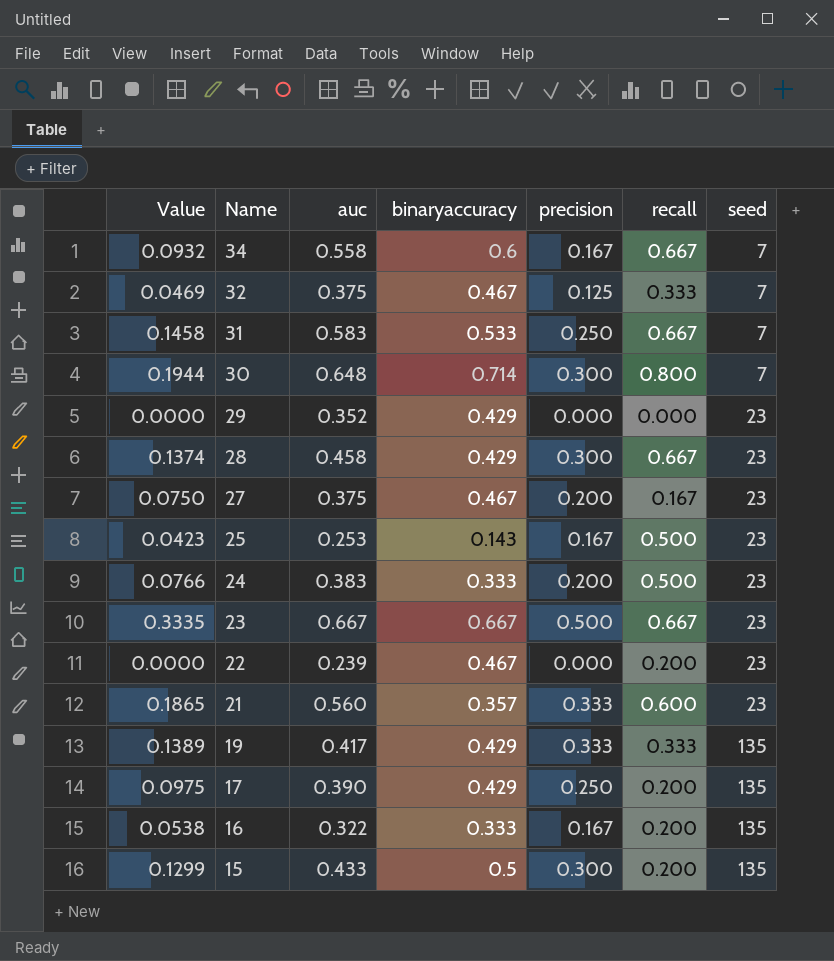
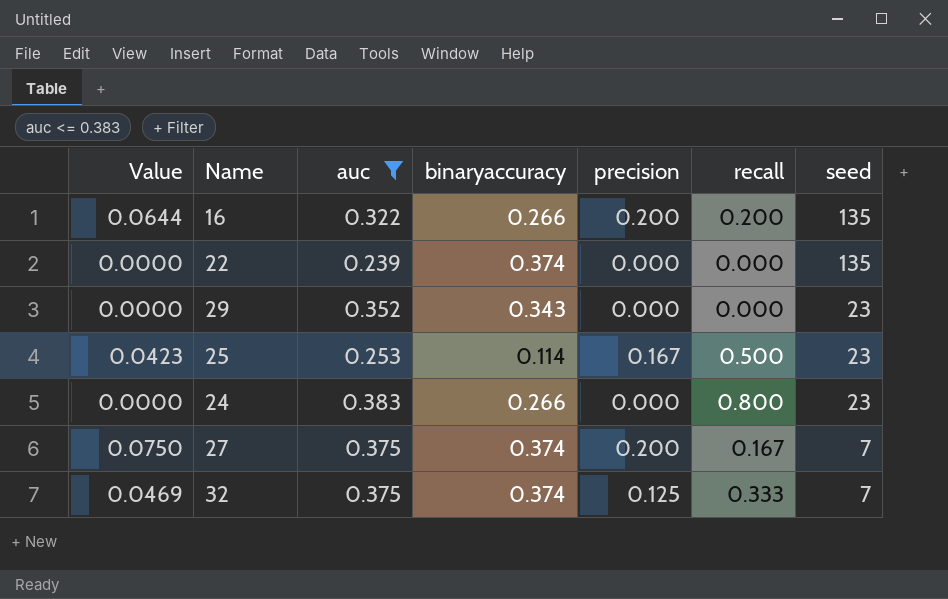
filter: none -> auc <= 0.383
row order: Name descending -> seed descending
16 | Value: 0.0538 -> 0.0644
16 | binaryaccuracy: 0.333 -> 0.266
16 | precision: 0.167 -> 0.200
22 | binaryaccuracy: 0.467 -> 0.374
22 | recall: 0.200 -> 0.000
22 | seed: 23 -> 135
29 | binaryaccuracy: 0.429 -> 0.343
25 | binaryaccuracy: 0.143 -> 0.114
24 | Value: 0.0766 -> 0.0000
24 | binaryaccuracy: 0.333 -> 0.266
24 | precision: 0.200 -> 0.000
24 | recall: 0.500 -> 0.800
27 | binaryaccuracy: 0.467 -> 0.374
27 | seed: 23 -> 7
32 | binaryaccuracy: 0.467 -> 0.374

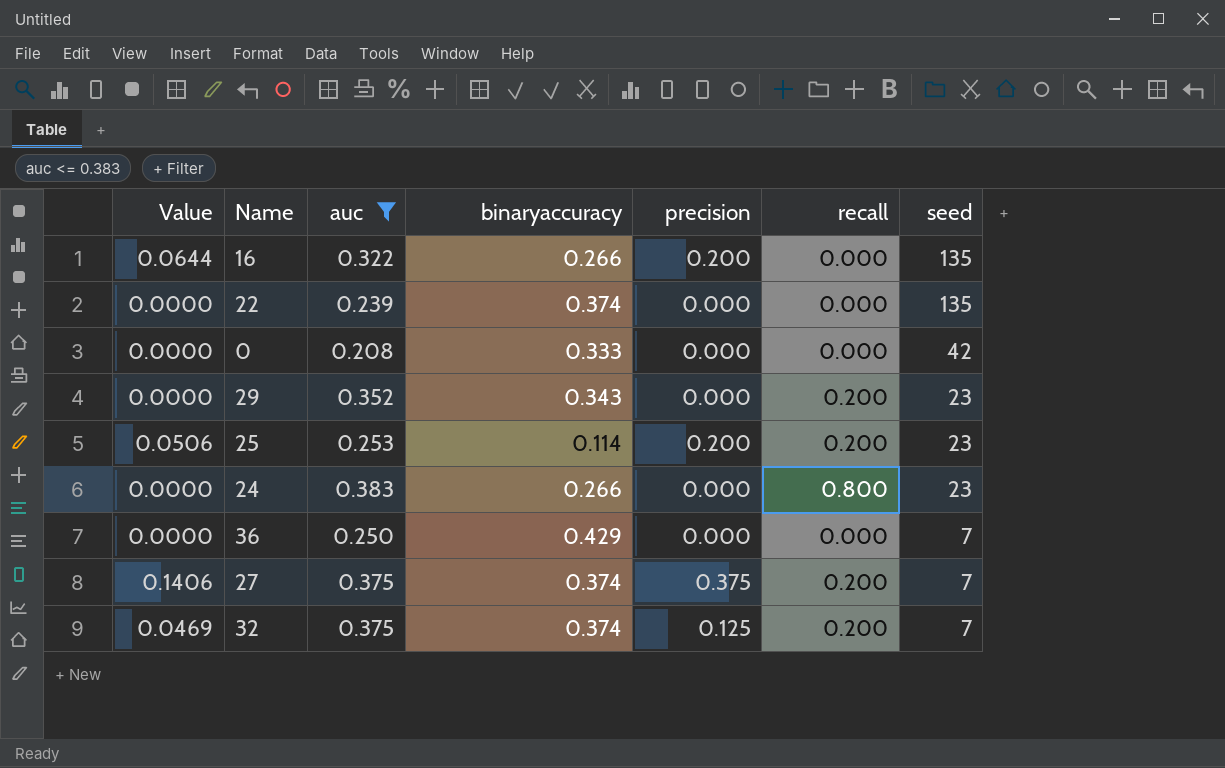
16 | recall: 0.200 -> 0.000
row 0: none -> 0.0000 | 0.208 | 0.333 | 0.000 | 0.000 | 42
29 | recall: 0.000 -> 0.200
25 | Value: 0.0423 -> 0.0506
25 | precision: 0.167 -> 0.200
25 | recall: 0.500 -> 0.200
row 36: none -> 0.0000 | 0.250 | 0.429 | 0.000 | 0.000 | 7
27 | Value: 0.0750 -> 0.1406
27 | precision: 0.200 -> 0.375
27 | recall: 0.167 -> 0.200
32 | recall: 0.333 -> 0.200

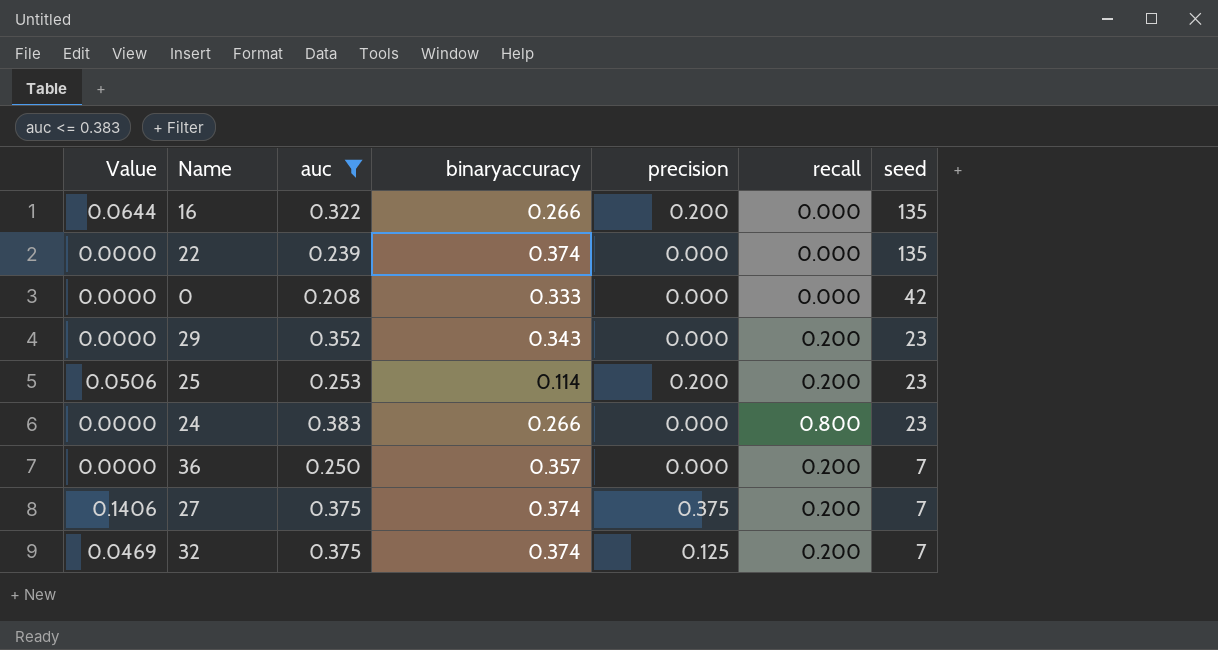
36 | binaryaccuracy: 0.429 -> 0.357
36 | recall: 0.000 -> 0.200

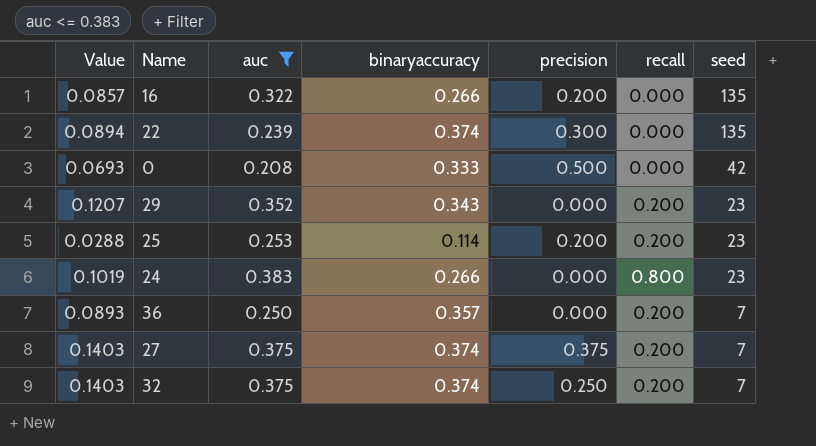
column Value | formula: [auc] * [precision] -> [auc] * [binaryaccuracy]
22 | precision: 0.000 -> 0.300
0 | precision: 0.000 -> 0.500
32 | precision: 0.125 -> 0.250

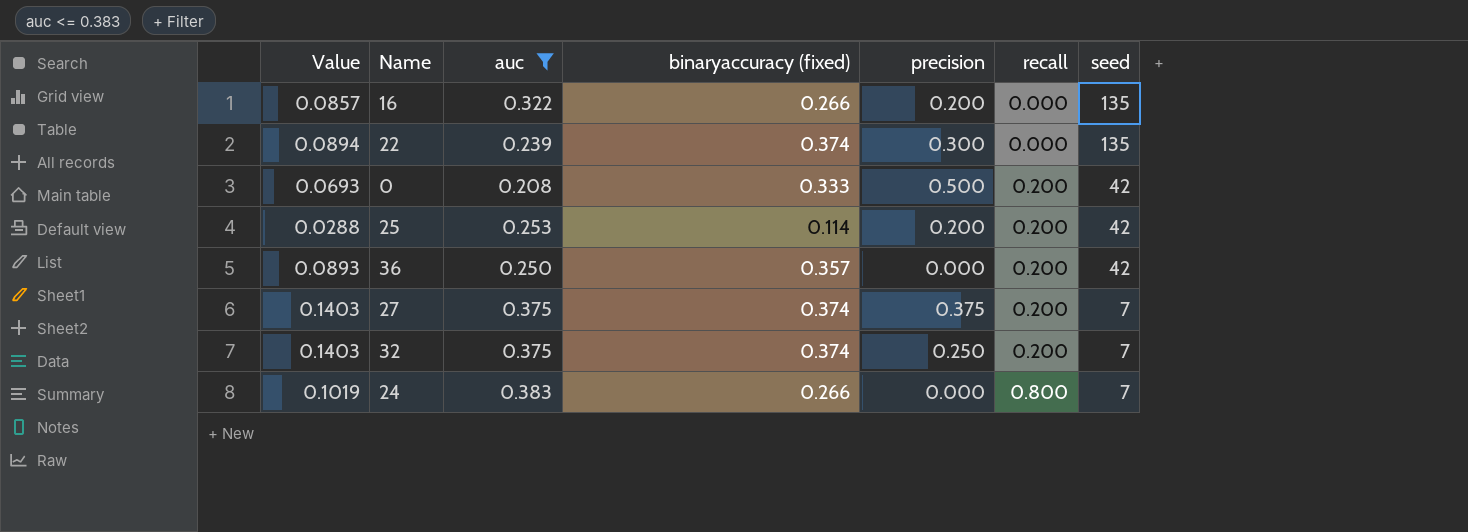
row order: seed descending -> recall ascending
column name: binaryaccuracy -> binaryaccuracy (fixed)
row 29: 0.1207 | 0.352 | 0.343 | 0.000 | 0.200 | 23 -> none
0 | recall: 0.000 -> 0.200
25 | seed: 23 -> 42
36 | seed: 7 -> 42
24 | seed: 23 -> 7

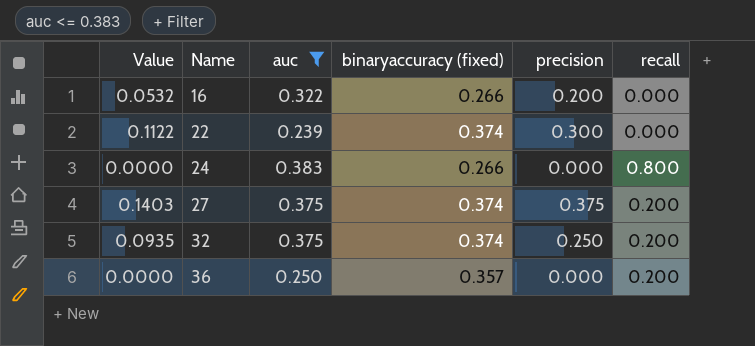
row order: recall ascending -> Name ascending
column seed | position: 7 -> none
column Value | formula: [auc] * [binaryaccuracy (fixed)] -> [binaryaccuracy (fixed)] * [precision]
row 0: 0.0693 | 0.208 | 0.333 | 0.500 | 0.200 | 42 -> none
row 25: 0.0288 | 0.253 | 0.114 | 0.200 | 0.200 | 42 -> none

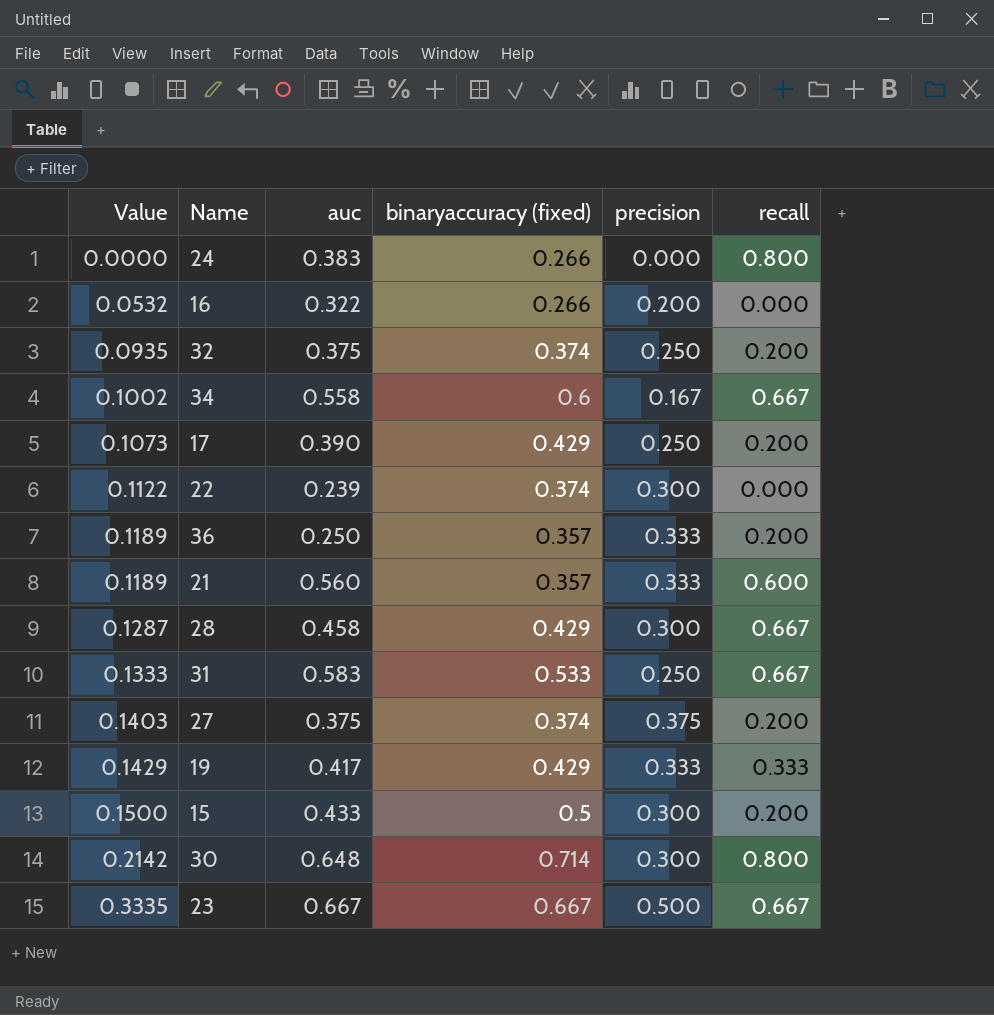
filter: auc <= 0.383 -> none
row order: Name ascending -> Value ascending
36 | Value: 0.0000 -> 0.1189
36 | precision: 0.000 -> 0.333

